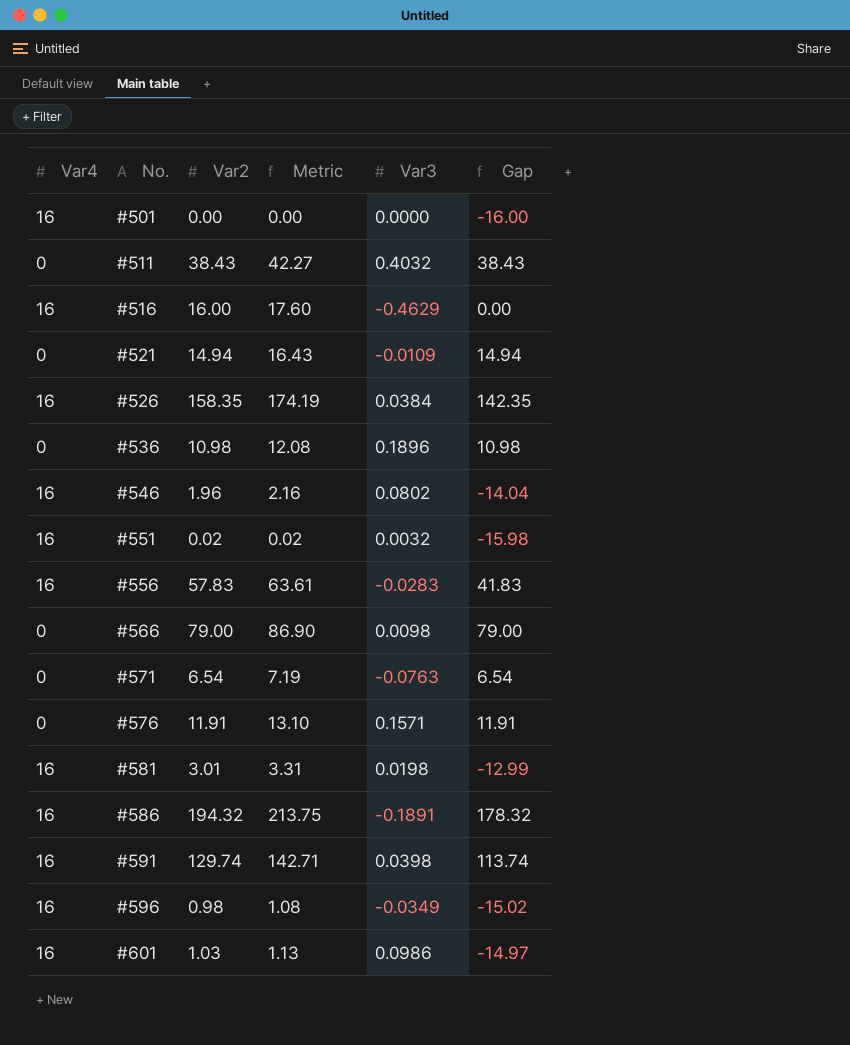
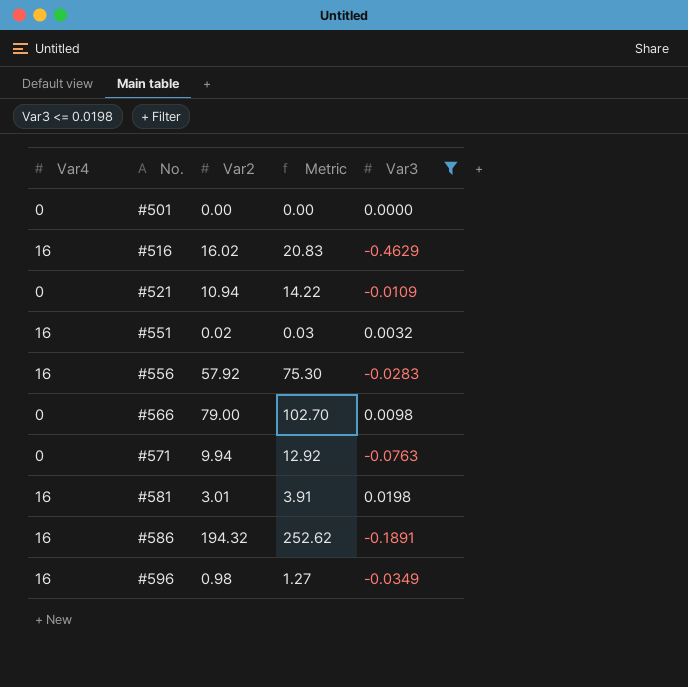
filter: none -> Var3 <= 0.0198
column Gap | formula: [Var2] - [Var4] -> none
column Metric | formula: [Var2] * 1.1 -> [Var2] * 1.3
#501 | Var4: 16 -> 0
#516 | Var2: 16.00 -> 16.02
#521 | Var2: 14.94 -> 10.94
#556 | Var2: 57.83 -> 57.92
#571 | Var2: 6.54 -> 9.94

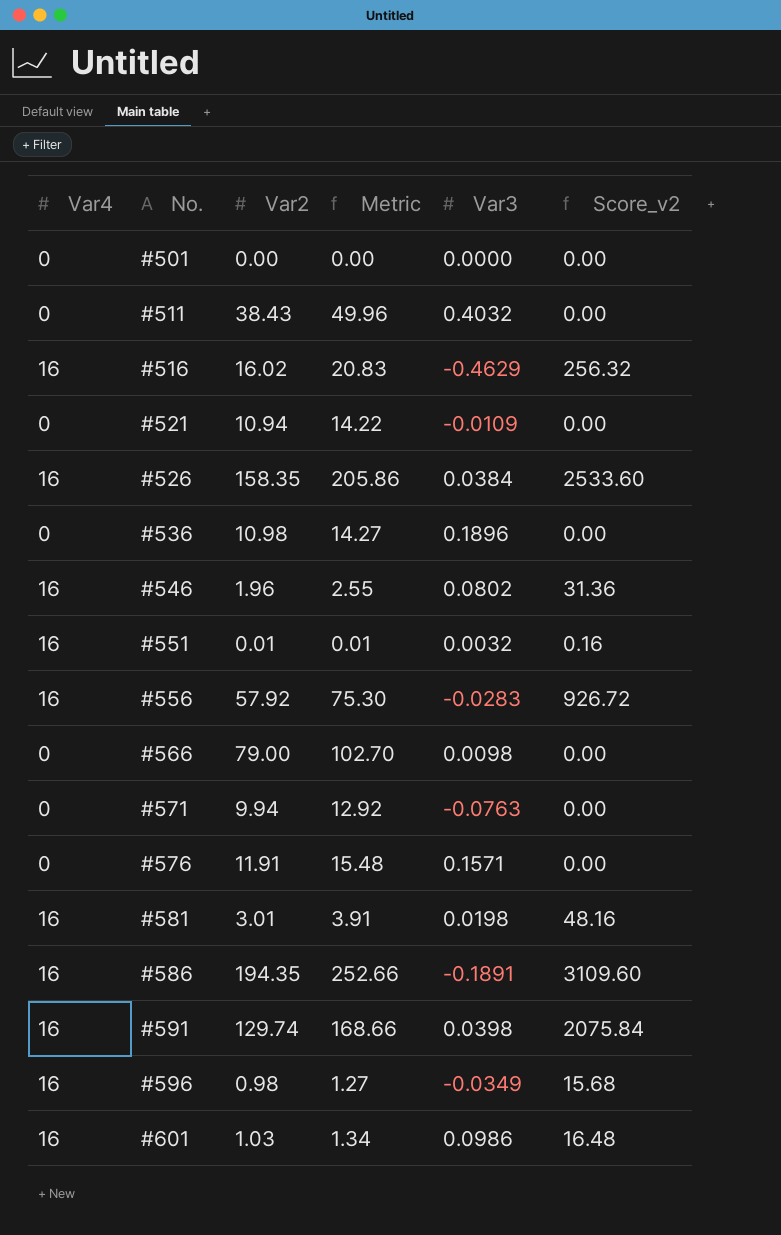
filter: Var3 <= 0.0198 -> none
column Score_v2 | formula: none -> [Var4] * [Var2]
#551 | Var2: 0.02 -> 0.01
#551 | Metric: 0.03 -> 0.01
#586 | Var2: 194.32 -> 194.35
#586 | Metric: 252.62 -> 252.66

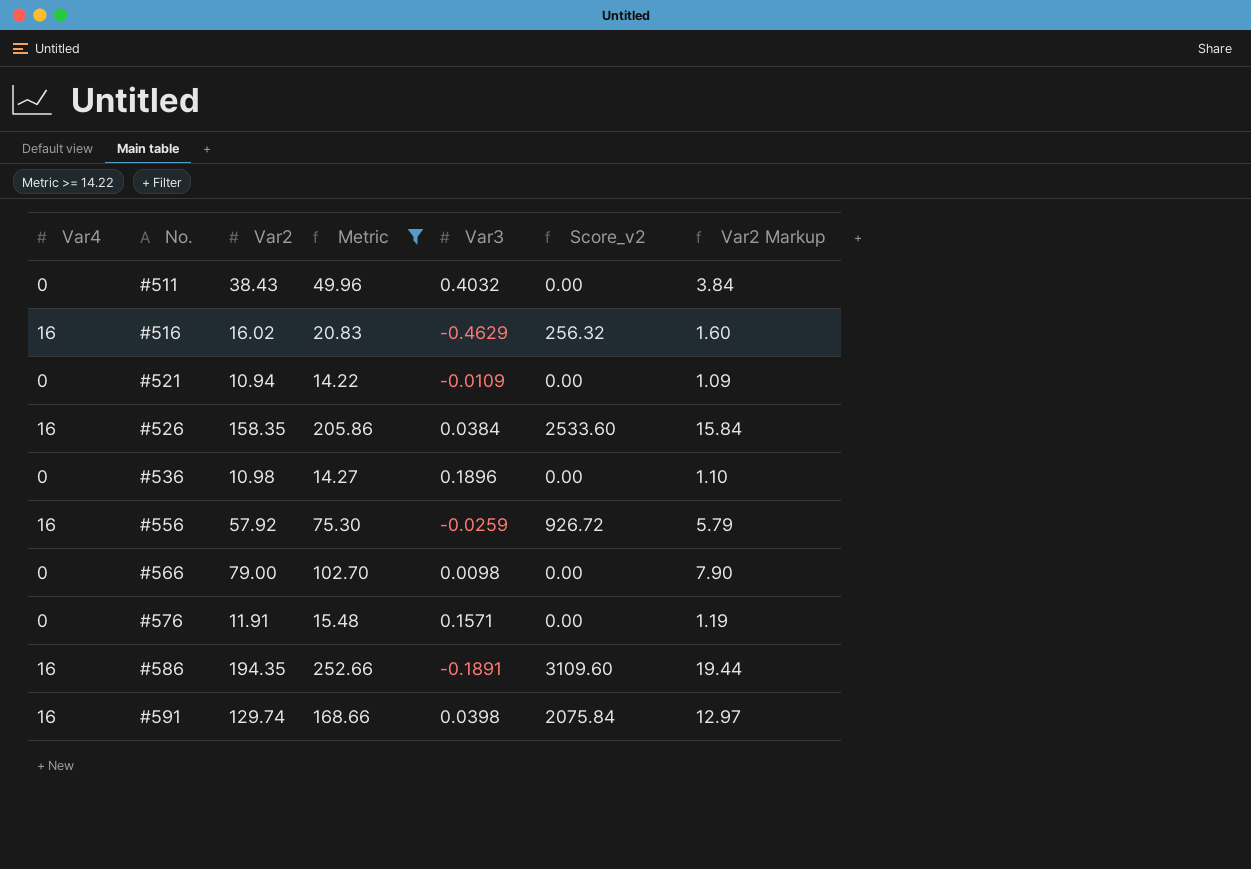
filter: none -> Metric >= 14.22
column Var2 Markup | formula: none -> [Var2] * 0.1
#556 | Var3: -0.0283 -> -0.0259

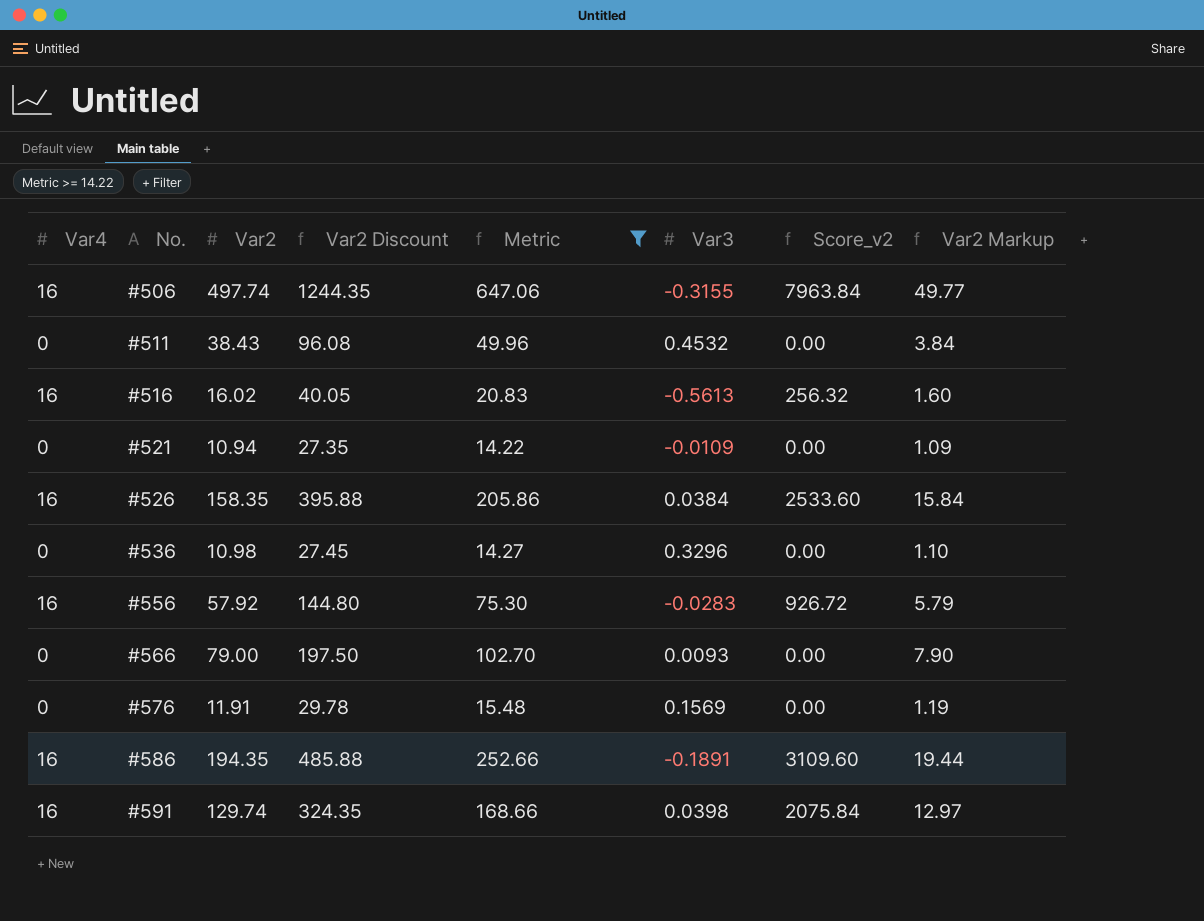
column Var2 Discount | formula: none -> [Var2] * 2.5
row #506: none -> 16 | 497.74 | 1244.35 | 647.06 | -0.3155 | 7963.84 | 49.77
#511 | Var3: 0.4032 -> 0.4532
#516 | Var3: -0.4629 -> -0.5613
#536 | Var3: 0.1896 -> 0.3296
#556 | Var3: -0.0259 -> -0.0283
#566 | Var3: 0.0098 -> 0.0093
#576 | Var3: 0.1571 -> 0.1569

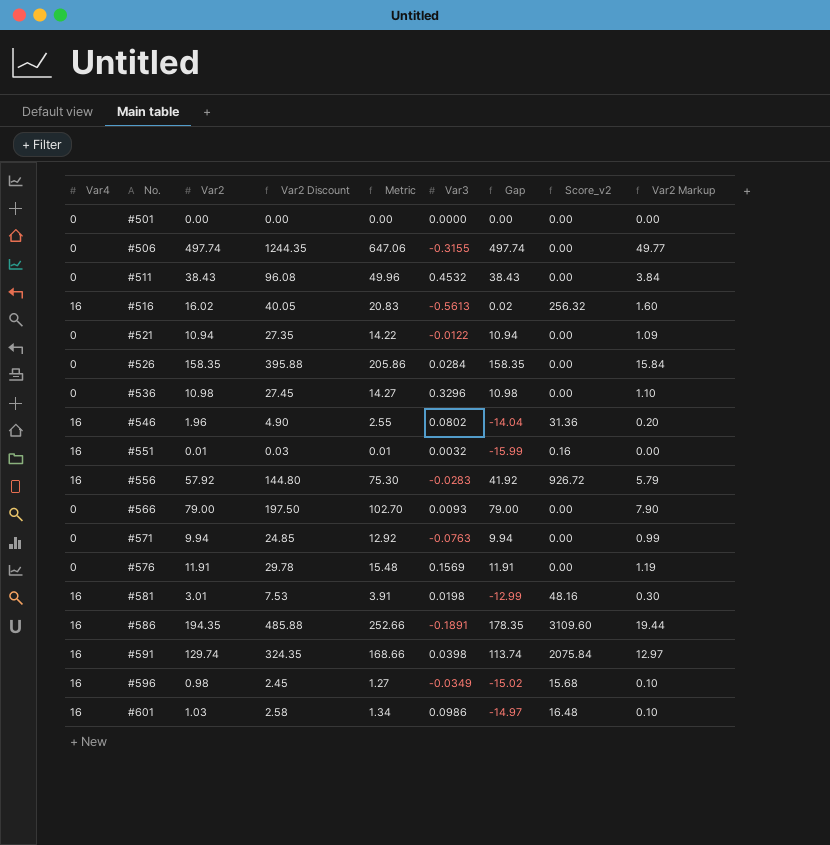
filter: Metric >= 14.22 -> none
column Gap | formula: none -> [Var2] - [Var4]
#506 | Var4: 16 -> 0
#506 | Score_v2: 7963.84 -> 0.00
#521 | Var3: -0.0109 -> -0.0122
#526 | Var4: 16 -> 0
#526 | Var3: 0.0384 -> 0.0284
#526 | Score_v2: 2533.60 -> 0.00

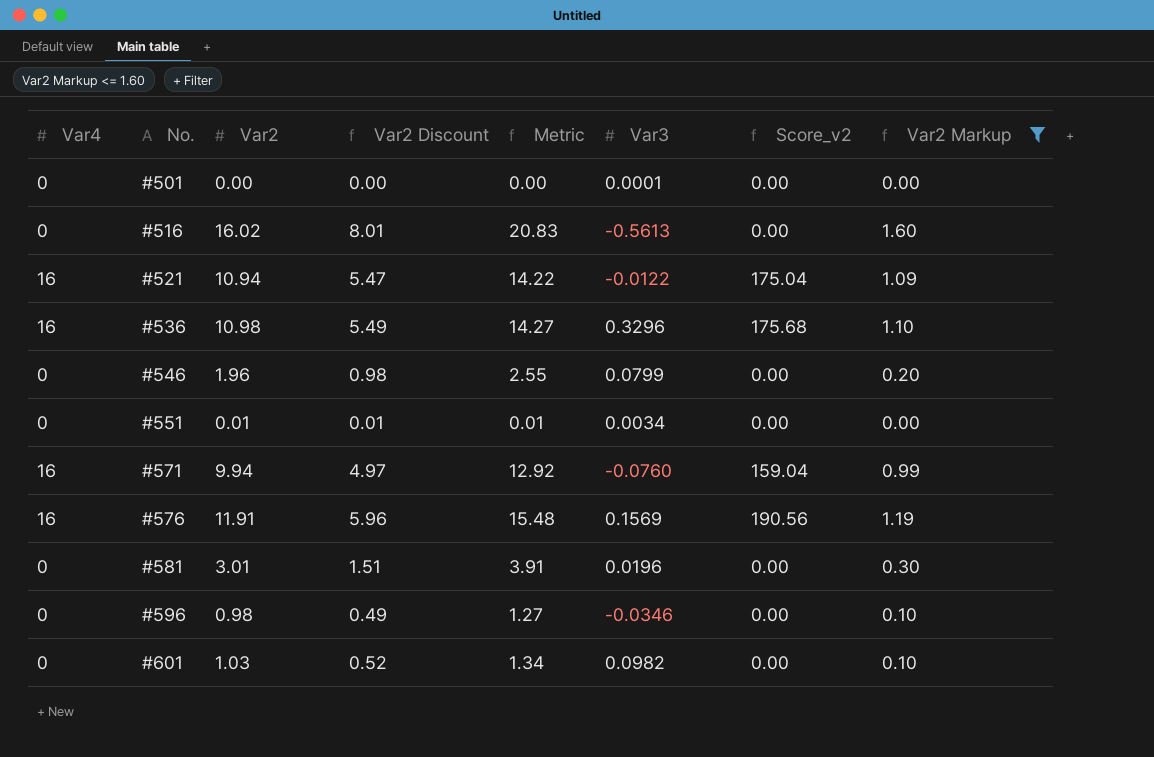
filter: none -> Var2 Markup <= 1.60
column Gap | formula: [Var2] - [Var4] -> none
column Var2 Discount | formula: [Var2] * 2.5 -> [Var2] * 0.5
#501 | Var3: 0.0000 -> 0.0001
#516 | Var4: 16 -> 0
#516 | Score_v2: 256.32 -> 0.00
#521 | Var4: 0 -> 16
#521 | Score_v2: 0.00 -> 175.04
#536 | Var4: 0 -> 16
#536 | Score_v2: 0.00 -> 175.68
#546 | Var4: 16 -> 0
#546 | Var3: 0.0802 -> 0.0799
#546 | Score_v2: 31.36 -> 0.00
#551 | Var4: 16 -> 0
#551 | Var3: 0.0032 -> 0.0034
#551 | Score_v2: 0.16 -> 0.00
#571 | Var4: 0 -> 16
#571 | Var3: -0.0763 -> -0.0760
#571 | Score_v2: 0.00 -> 159.04
#576 | Var4: 0 -> 16
#576 | Score_v2: 0.00 -> 190.56
#581 | Var4: 16 -> 0
#581 | Var3: 0.0198 -> 0.0196
#581 | Score_v2: 48.16 -> 0.00
#596 | Var4: 16 -> 0
#596 | Var3: -0.0349 -> -0.0346
#596 | Score_v2: 15.68 -> 0.00
#601 | Var4: 16 -> 0
#601 | Var3: 0.0986 -> 0.0982
#601 | Score_v2: 16.48 -> 0.00

